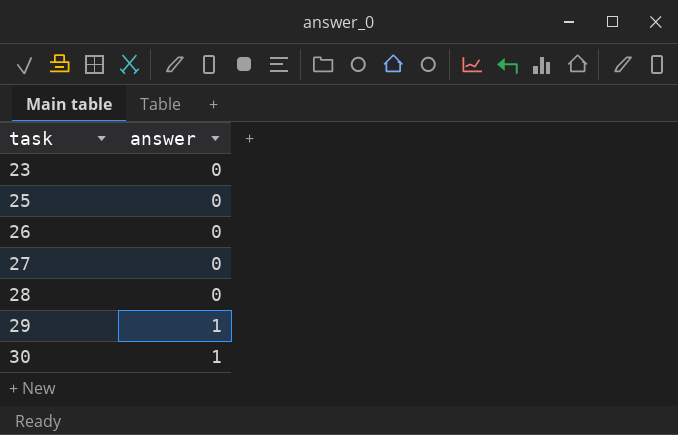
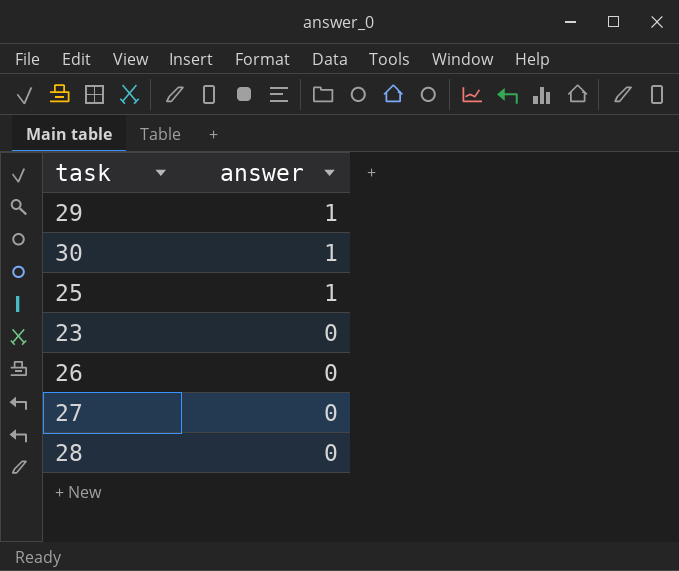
row order: task ascending -> answer descending
25 | answer: 0 -> 1

